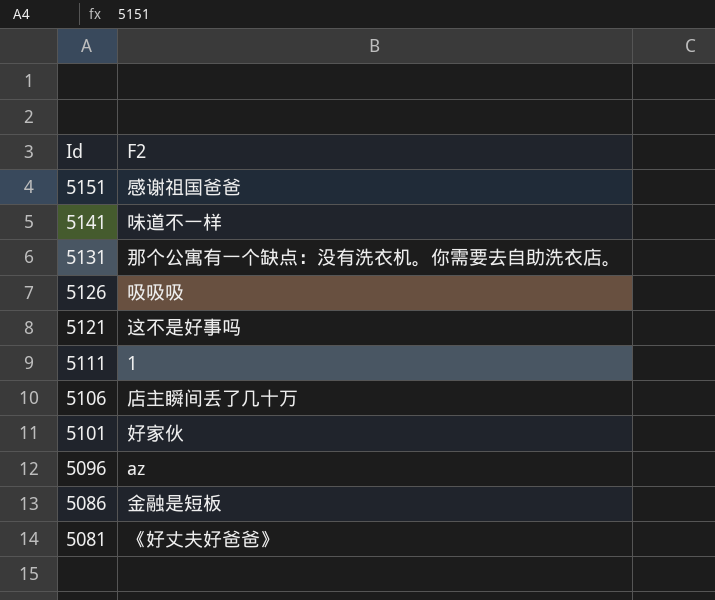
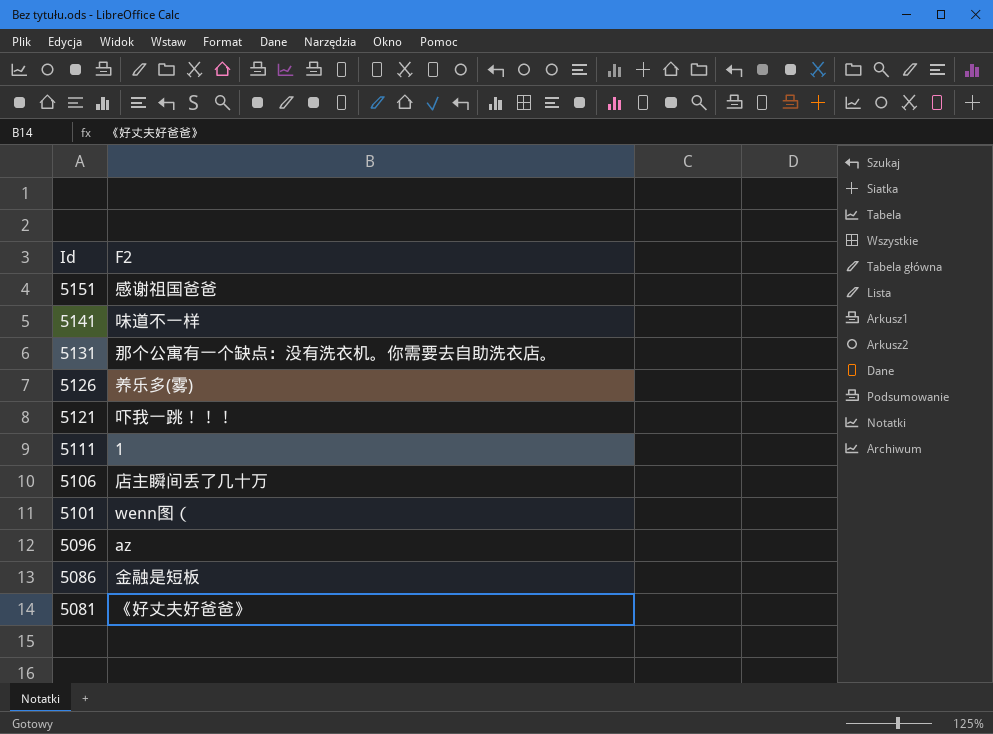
5126 | F2: 吸吸吸 -> 养乐多(雾)
5121 | F2: 这不是好事吗 -> 吓我一跳！！！
5101 | F2: 好家伙 -> wenn图（

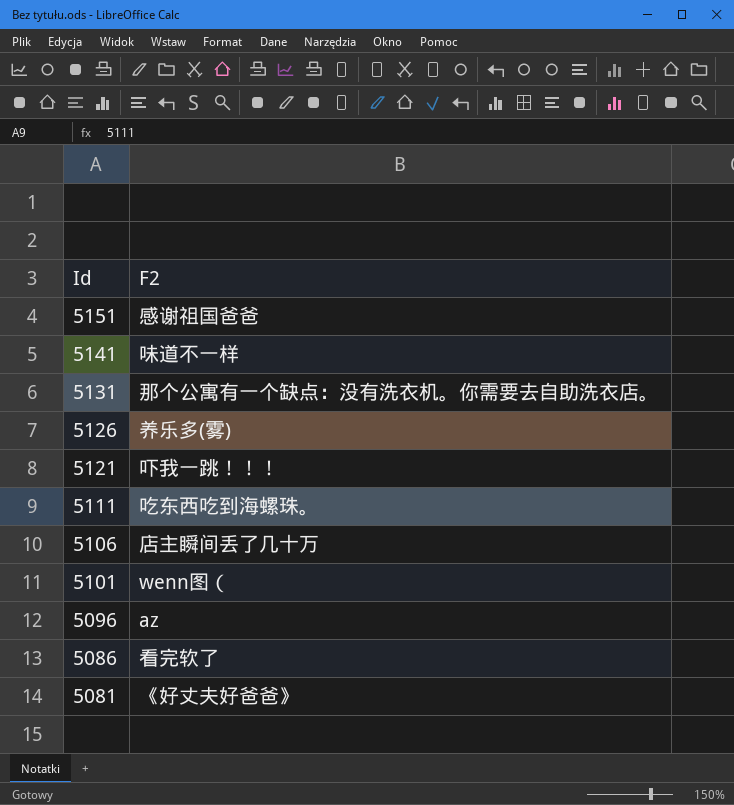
5111 | F2: 1 -> 吃东西吃到海螺珠。
5086 | F2: 金融是短板 -> 看完软了

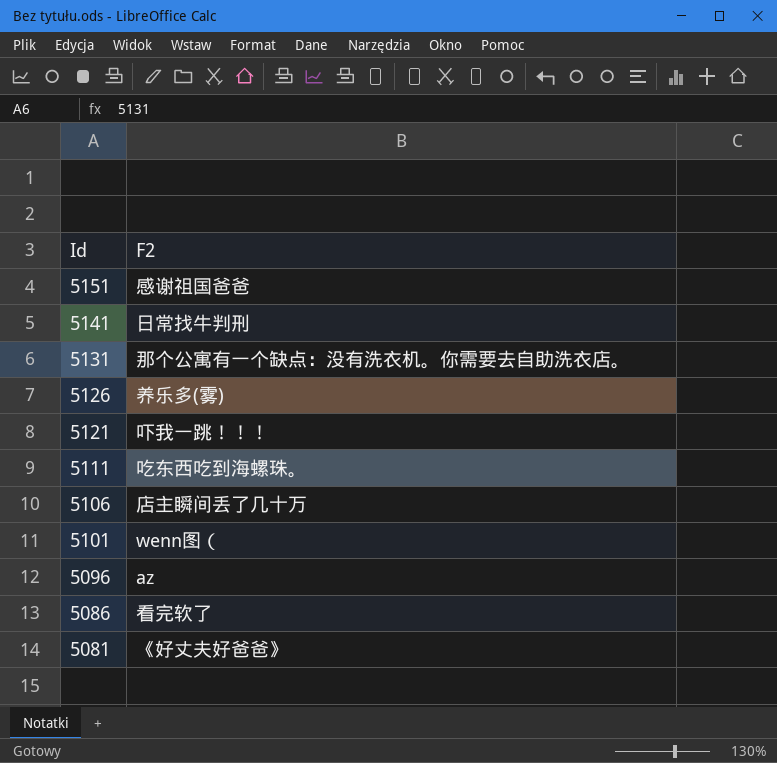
5141 | F2: 味道不一样 -> 日常找牛判刑

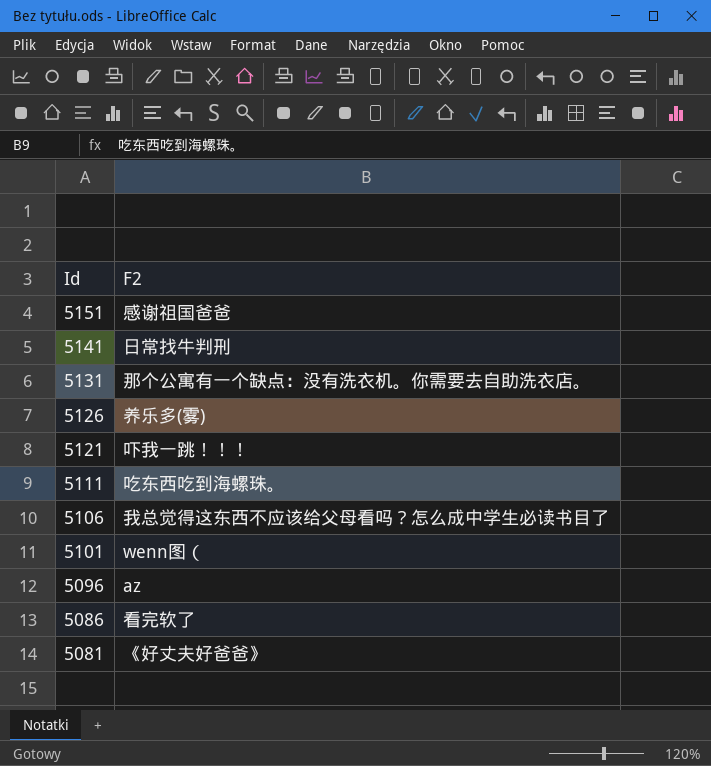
5106 | F2: 店主瞬间丢了几十万 -> 我总觉得这东西不应该给父母看吗？怎么成中学生必读书目了

